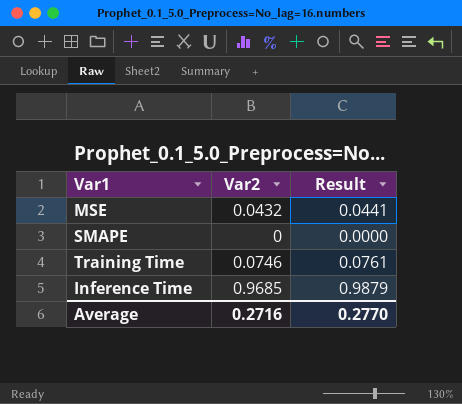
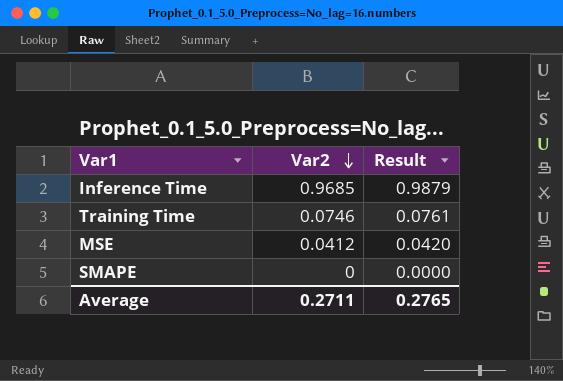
row order: none -> Var2 descending
MSE | Var2: 0.0432 -> 0.0412
MSE | Result: 0.0441 -> 0.0420
Average | Var2: 0.2716 -> 0.2711
Average | Result: 0.2770 -> 0.2765

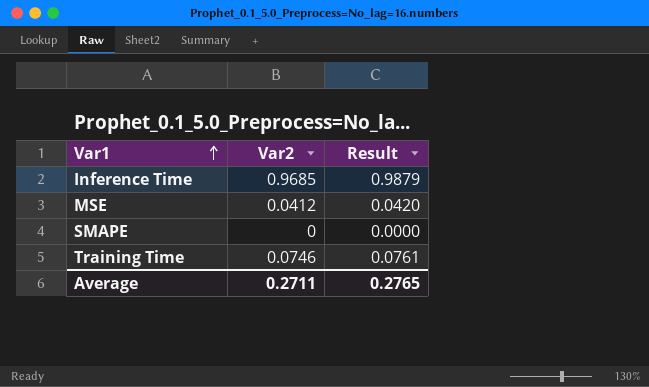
row order: Var2 descending -> Var1 ascending

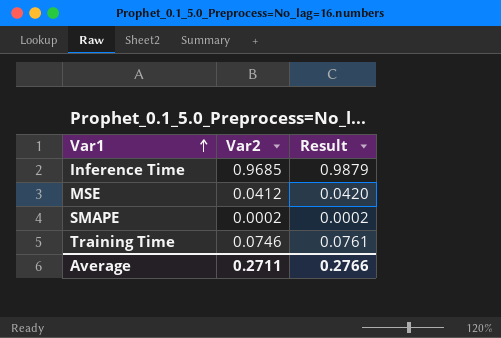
SMAPE | Var2: 0 -> 0.0002
SMAPE | Result: 0.0000 -> 0.0002
Average | Result: 0.2765 -> 0.2766

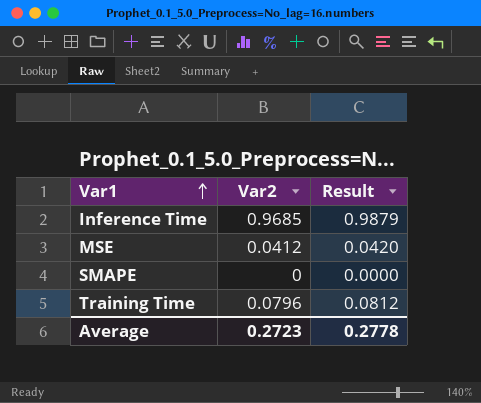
SMAPE | Var2: 0.0002 -> 0
SMAPE | Result: 0.0002 -> 0.0000
Training Time | Var2: 0.0746 -> 0.0796
Training Time | Result: 0.0761 -> 0.0812
Average | Var2: 0.2711 -> 0.2723
Average | Result: 0.2766 -> 0.2778

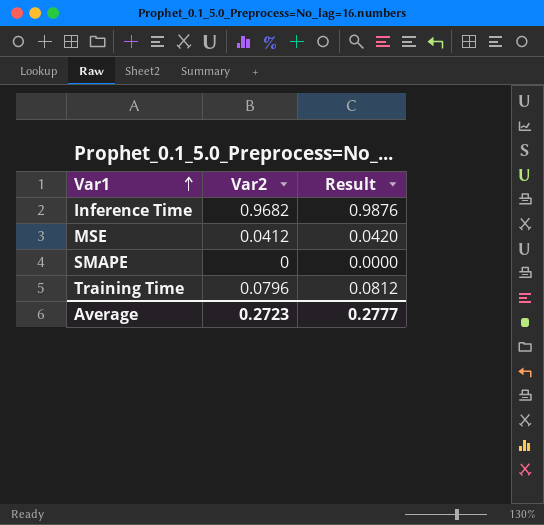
Inference Time | Var2: 0.9685 -> 0.9682
Inference Time | Result: 0.9879 -> 0.9876
Average | Result: 0.2778 -> 0.2777

